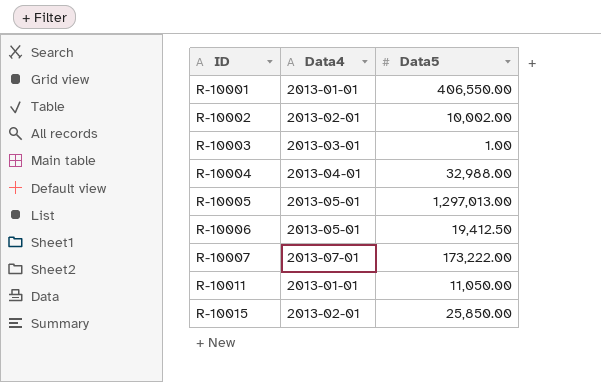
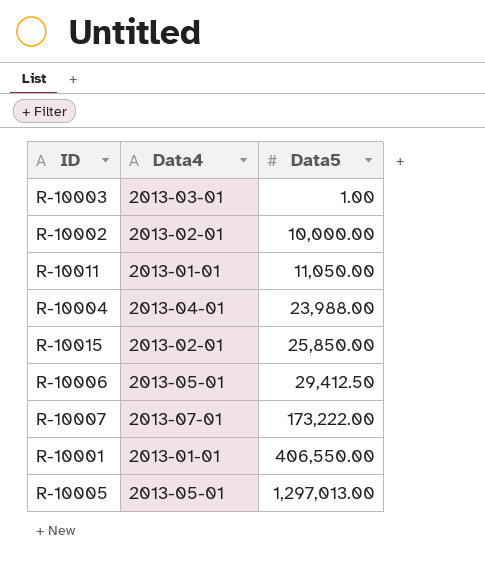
row order: ID ascending -> Data5 ascending
R-10002 | Data5: 10,002.00 -> 10,000.00
R-10004 | Data5: 32,988.00 -> 23,988.00
R-10006 | Data5: 19,412.50 -> 29,412.50

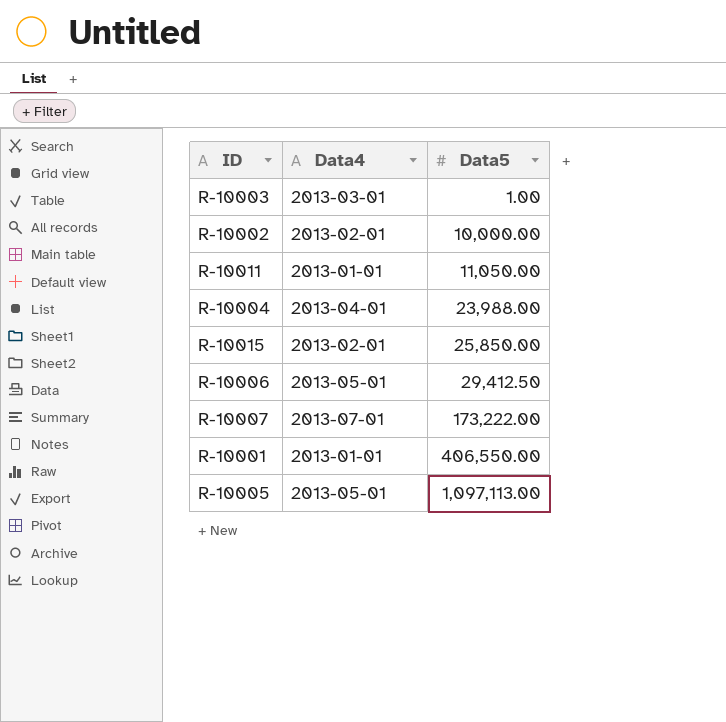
R-10005 | Data5: 1,297,013.00 -> 1,097,113.00

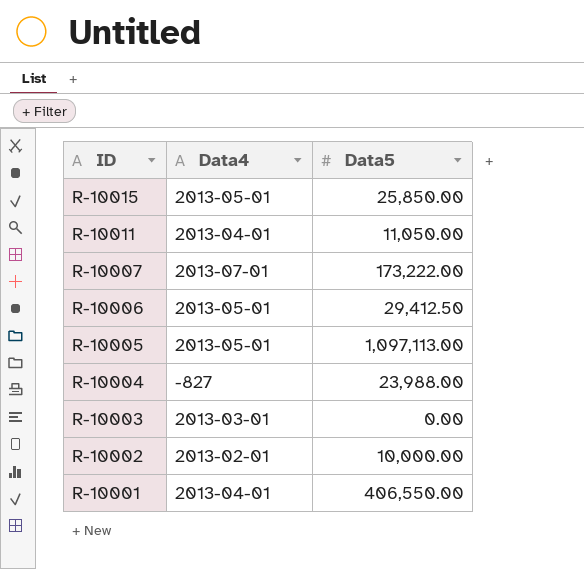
row order: Data5 ascending -> ID descending
R-10015 | Data4: 2013-02-01 -> 2013-05-01
R-10011 | Data4: 2013-01-01 -> 2013-04-01
R-10004 | Data4: 2013-04-01 -> -827
R-10003 | Data5: 1.00 -> 0.00
R-10001 | Data4: 2013-01-01 -> 2013-04-01

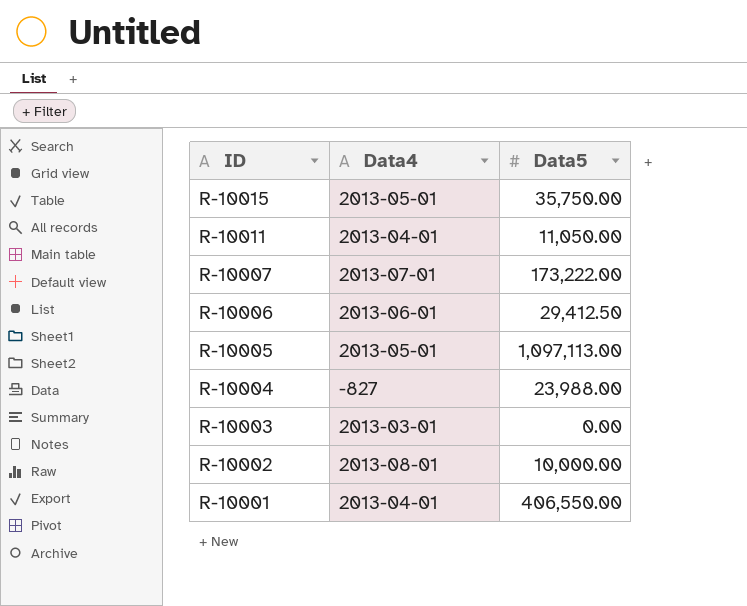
R-10015 | Data5: 25,850.00 -> 35,750.00
R-10006 | Data4: 2013-05-01 -> 2013-06-01
R-10002 | Data4: 2013-02-01 -> 2013-08-01

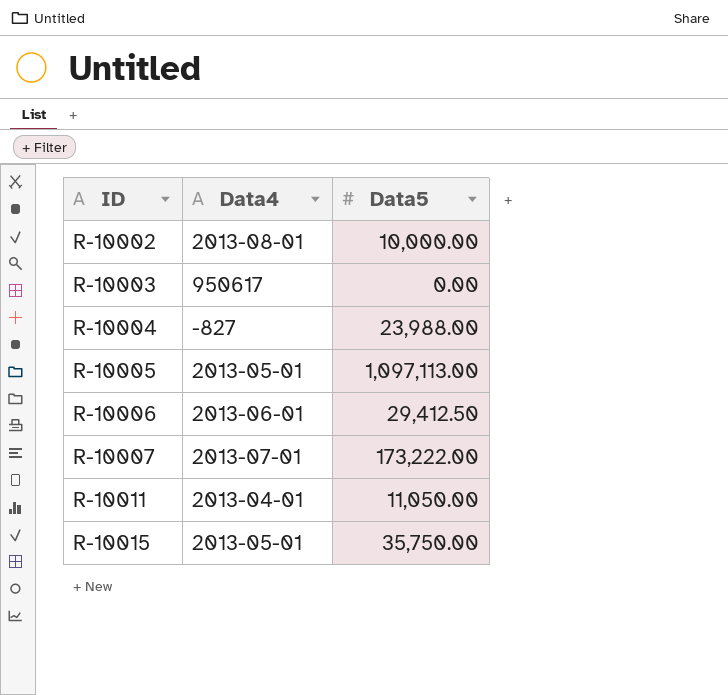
row order: ID descending -> ID ascending
row R-10001: 2013-04-01 | 406,550.00 -> none
R-10003 | Data4: 2013-03-01 -> 950617

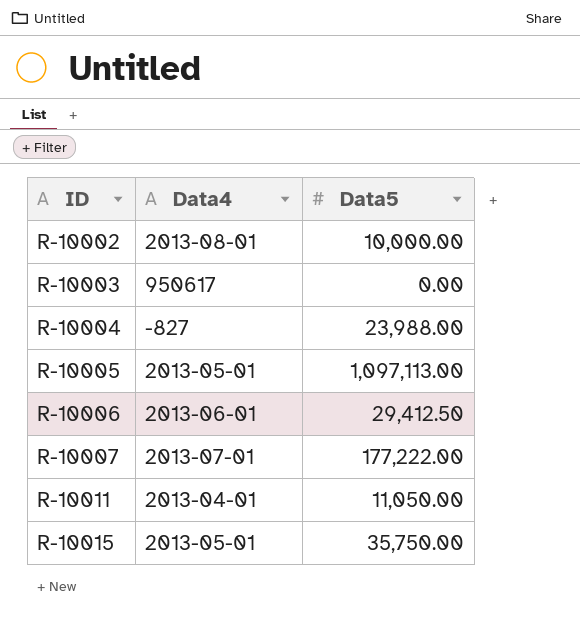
R-10007 | Data5: 173,222.00 -> 177,222.00

